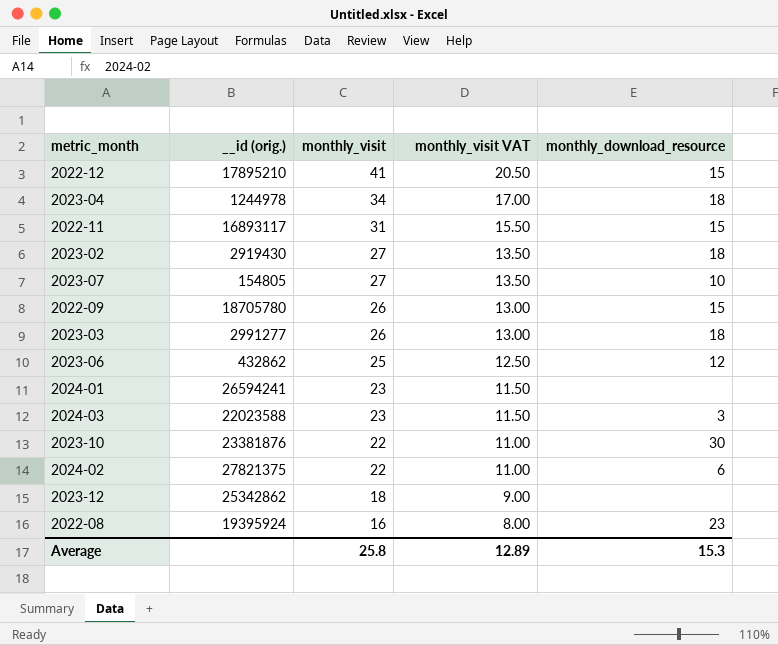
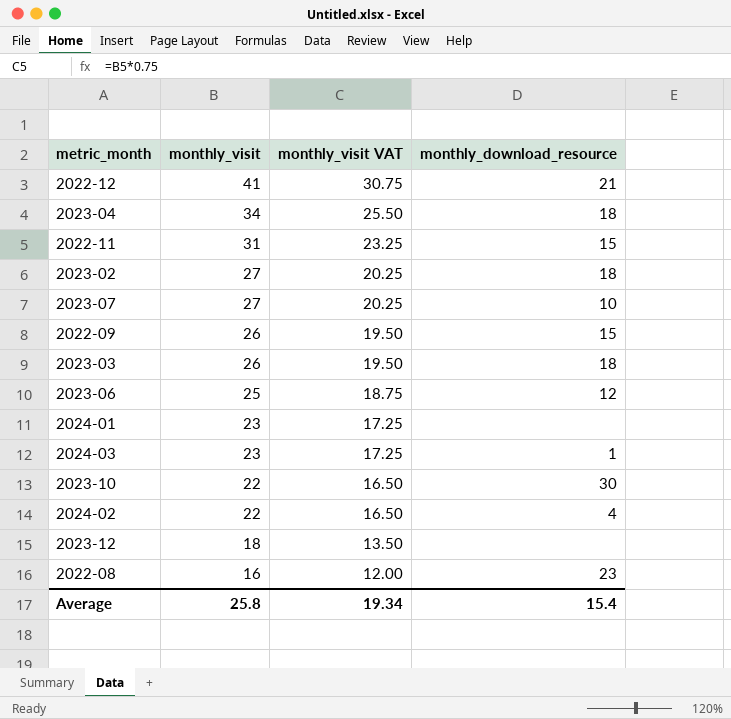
column __id (orig.) | position: 2 -> none
column monthly_visit VAT | formula: [monthly_visit] * 0.5 -> [monthly_visit] * 0.75
2022-12 | monthly_download_resource: 15 -> 21
2024-03 | monthly_download_resource: 3 -> 1
2024-02 | monthly_download_resource: 6 -> 4
Average | monthly_visit VAT: 12.89 -> 19.34
Average | monthly_download_resource: 15.3 -> 15.4

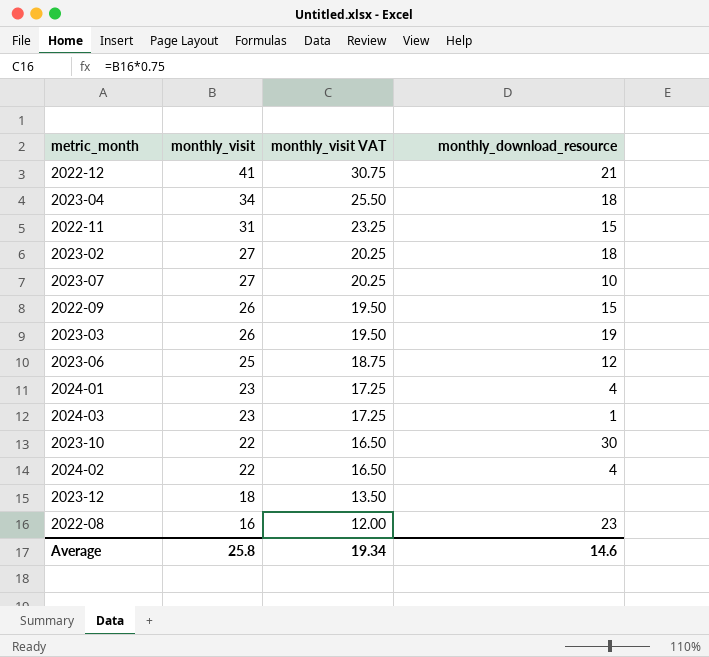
2023-03 | monthly_download_resource: 18 -> 19
2024-01 | monthly_download_resource: none -> 4
Average | monthly_download_resource: 15.4 -> 14.6

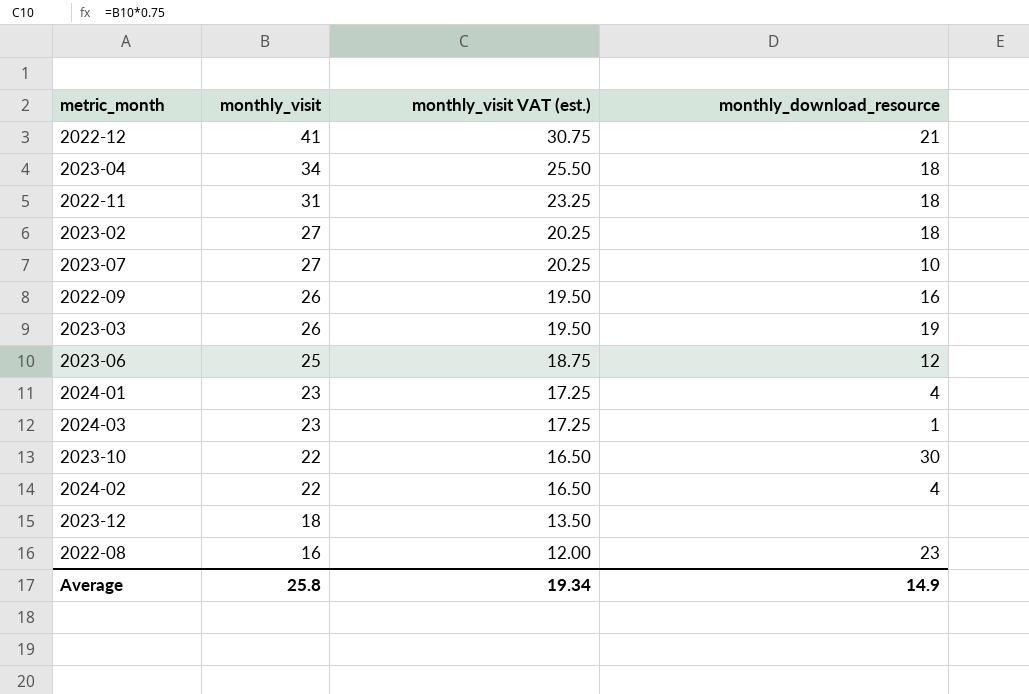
column name: monthly_visit VAT -> monthly_visit VAT (est.)
2022-11 | monthly_download_resource: 15 -> 18
2022-09 | monthly_download_resource: 15 -> 16
Average | monthly_download_resource: 14.6 -> 14.9

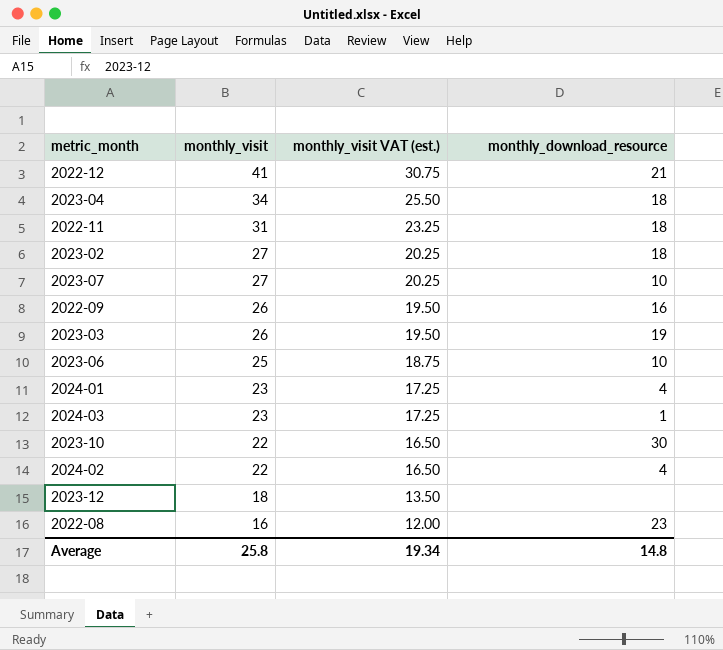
2023-06 | monthly_download_resource: 12 -> 10
Average | monthly_download_resource: 14.9 -> 14.8

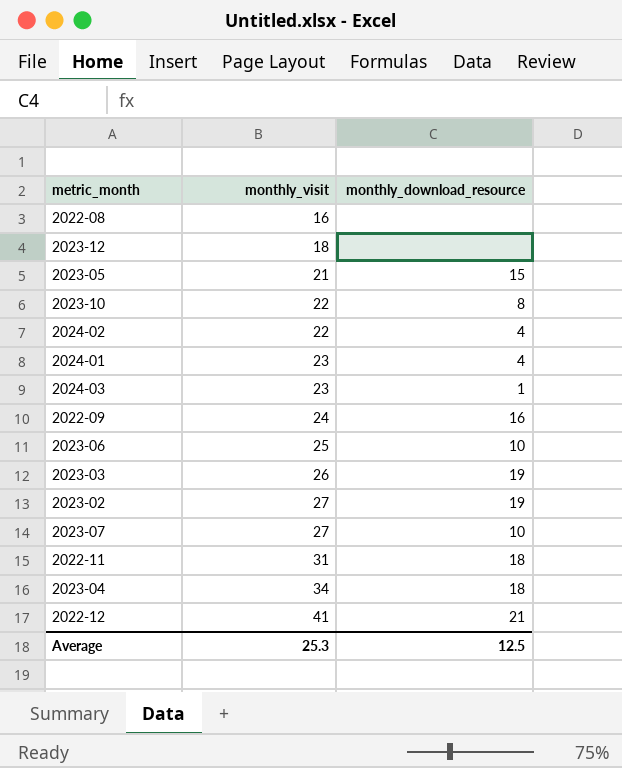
row order: monthly_visit descending -> monthly_visit ascending
column monthly_visit VAT (est.) | formula: [monthly_visit] * 0.75 -> none
2022-08 | monthly_download_resource: 23 -> none
row 2023-05: none -> 21 | 15
2023-10 | monthly_download_resource: 30 -> 8
2022-09 | monthly_visit: 26 -> 24
2023-02 | monthly_download_resource: 18 -> 19
Average | monthly_visit: 25.8 -> 25.3
Average | monthly_download_resource: 14.8 -> 12.5

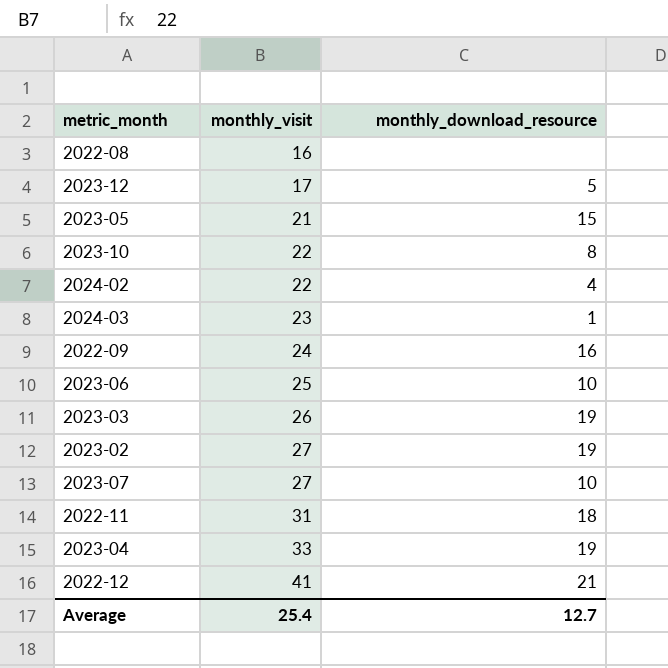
row 2024-01: 23 | 4 -> none
2023-12 | monthly_visit: 18 -> 17
2023-12 | monthly_download_resource: none -> 5
2023-04 | monthly_visit: 34 -> 33
2023-04 | monthly_download_resource: 18 -> 19
Average | monthly_visit: 25.3 -> 25.4
Average | monthly_download_resource: 12.5 -> 12.7

